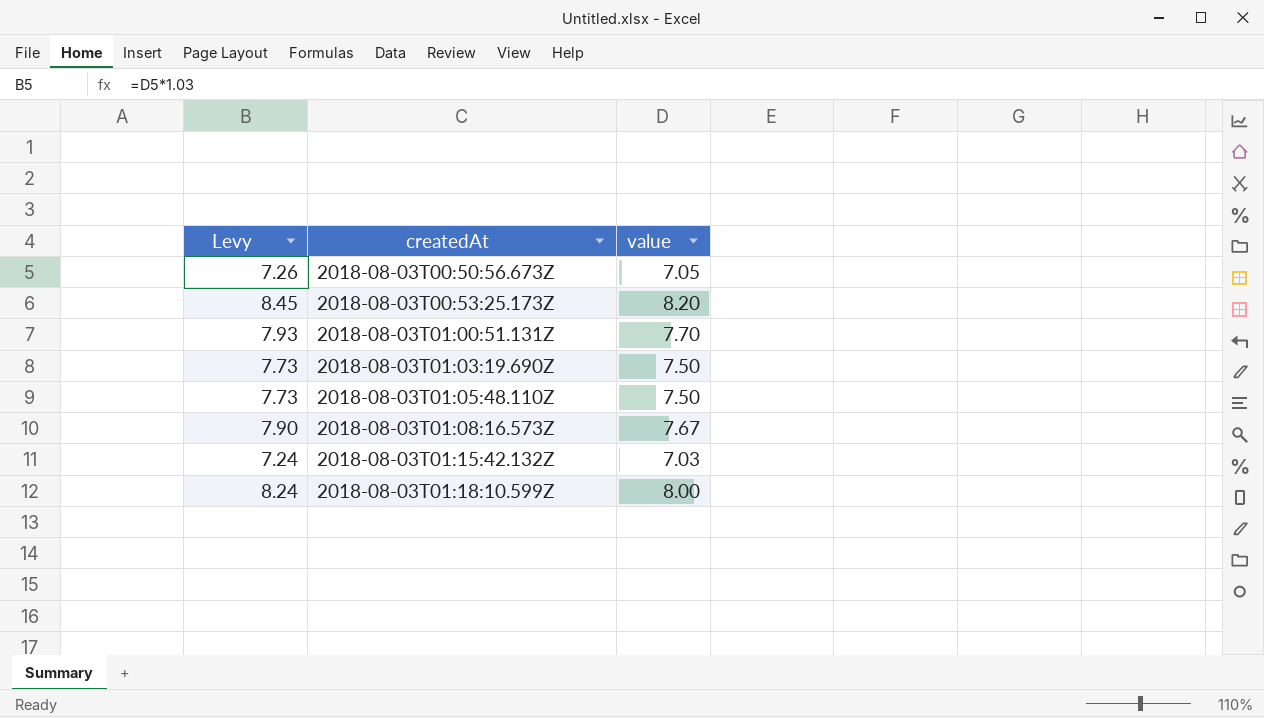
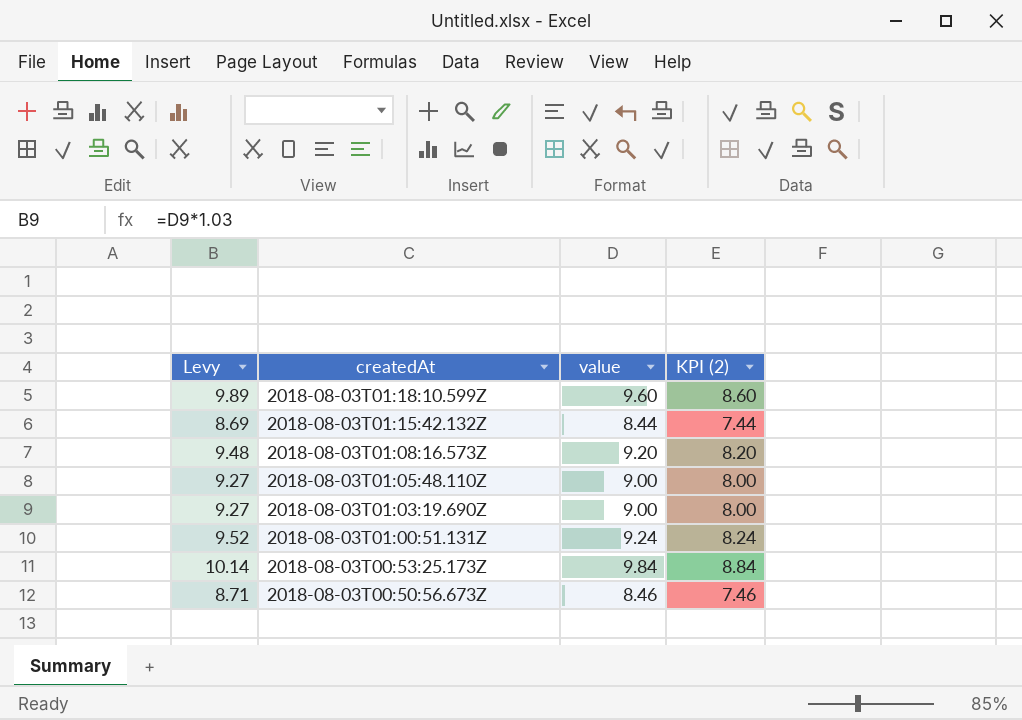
row order: createdAt ascending -> createdAt descending
column KPI (2) | formula: none -> [value] - 1
2018-08-03T01:18:10.599Z | Levy: 8.24 -> 9.89
2018-08-03T01:18:10.599Z | value: 8.00 -> 9.60
2018-08-03T01:15:42.132Z | Levy: 7.24 -> 8.69
2018-08-03T01:15:42.132Z | value: 7.03 -> 8.44
2018-08-03T01:08:16.573Z | Levy: 7.90 -> 9.48
2018-08-03T01:08:16.573Z | value: 7.67 -> 9.20
2018-08-03T01:05:48.110Z | Levy: 7.73 -> 9.27
2018-08-03T01:05:48.110Z | value: 7.50 -> 9.00
2018-08-03T01:03:19.690Z | Levy: 7.73 -> 9.27
2018-08-03T01:03:19.690Z | value: 7.50 -> 9.00
2018-08-03T01:00:51.131Z | Levy: 7.93 -> 9.52
2018-08-03T01:00:51.131Z | value: 7.70 -> 9.24
2018-08-03T00:53:25.173Z | Levy: 8.45 -> 10.14
2018-08-03T00:53:25.173Z | value: 8.20 -> 9.84
2018-08-03T00:50:56.673Z | Levy: 7.26 -> 8.71
2018-08-03T00:50:56.673Z | value: 7.05 -> 8.46

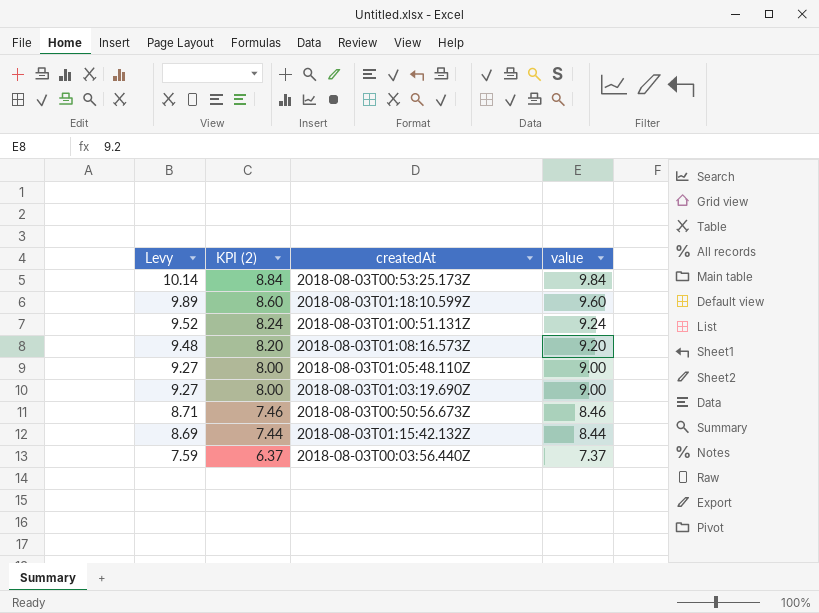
row order: createdAt descending -> Levy descending
column KPI (2) | position: 4 -> 2
row 2018-08-03T00:03:56.440Z: none -> 7.59 | 6.37 | 7.37

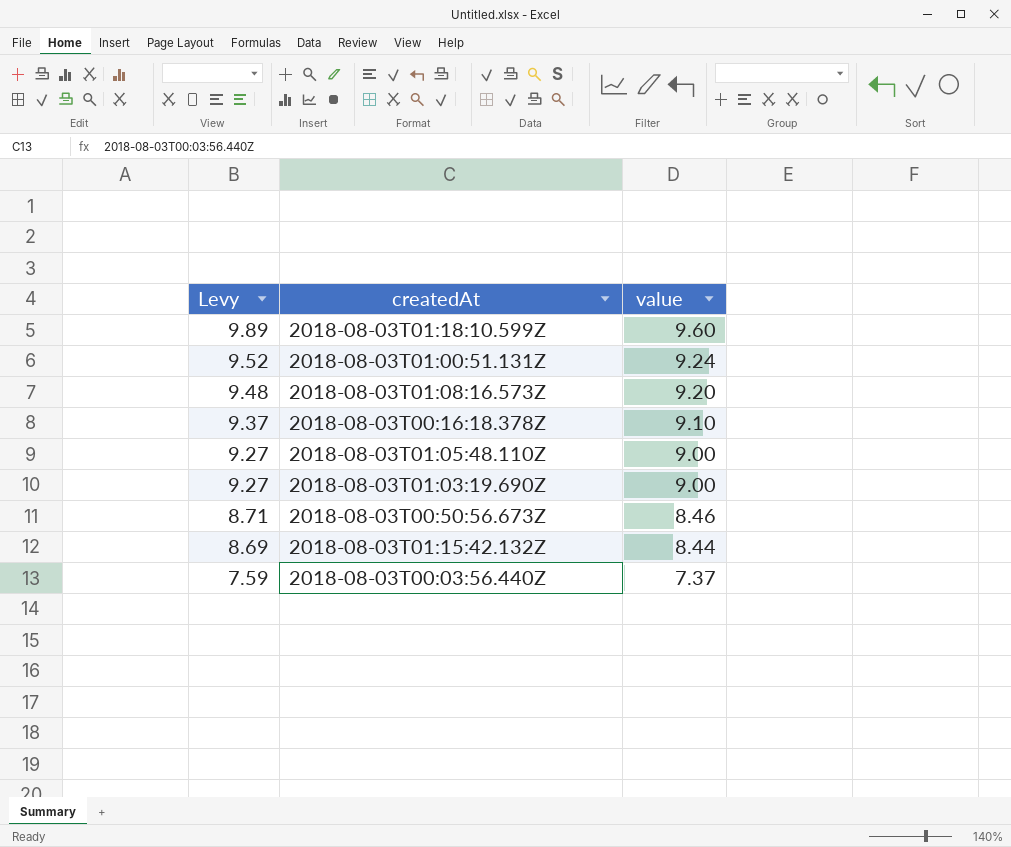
column KPI (2) | formula: [value] - 1 -> none
row 2018-08-03T00:53:25.173Z: 10.14 | 8.84 | 9.84 -> none
row 2018-08-03T00:16:18.378Z: none -> 9.37 | 9.10

